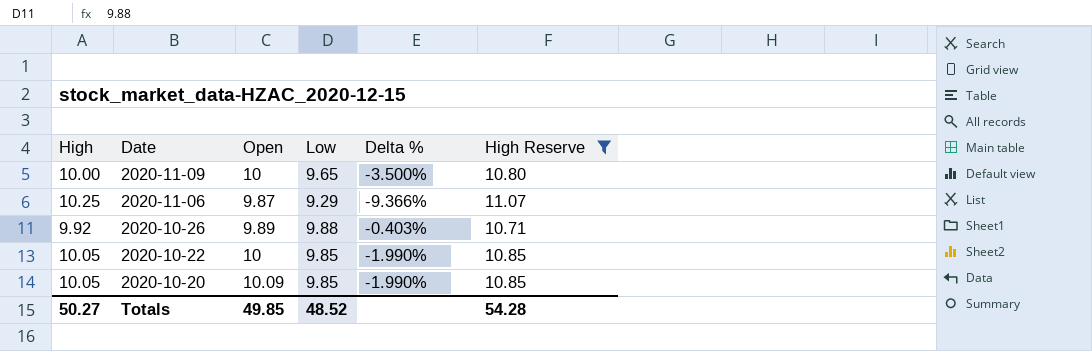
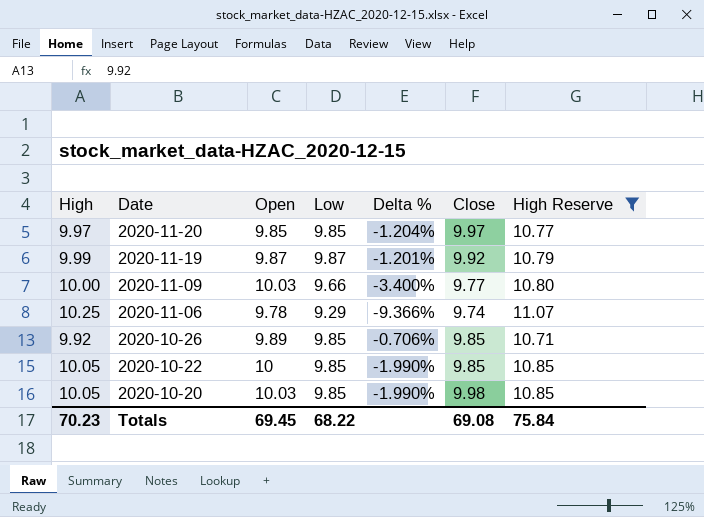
column Close | position: none -> 6
row 2020-11-20: none -> 9.97 | 9.85 | 9.85 | -1.204% | 9.97 | 10.77
row 2020-11-19: none -> 9.99 | 9.87 | 9.87 | -1.201% | 9.92 | 10.79
2020-11-09 | Open: 10 -> 10.03
2020-11-09 | Low: 9.65 -> 9.66
2020-11-09 | Delta %: -3.500% -> -3.400%
2020-11-06 | Open: 9.87 -> 9.78
2020-10-26 | Low: 9.88 -> 9.85
2020-10-26 | Delta %: -0.403% -> -0.706%
2020-10-20 | Open: 10.09 -> 10.03
Totals | High: 50.27 -> 70.23
Totals | Open: 49.85 -> 69.45
Totals | Low: 48.52 -> 68.22
Totals | High Reserve: 54.28 -> 75.84

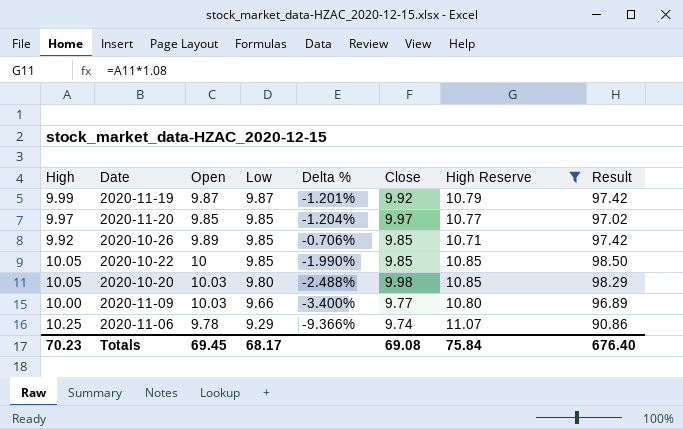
row order: Date descending -> Low descending
column Result | formula: none -> [Open] * [Low]
2020-10-20 | Low: 9.85 -> 9.80
2020-10-20 | Delta %: -1.990% -> -2.488%
Totals | Low: 68.22 -> 68.17

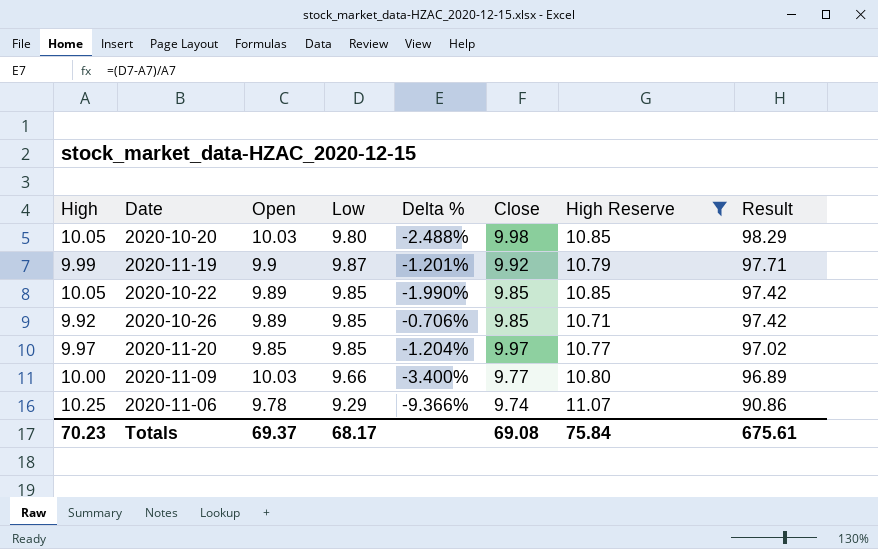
row order: Low descending -> Result descending
2020-11-19 | Open: 9.87 -> 9.9
2020-11-19 | Result: 97.42 -> 97.71
2020-10-22 | Open: 10 -> 9.89
2020-10-22 | Result: 98.50 -> 97.42
Totals | Open: 69.45 -> 69.37
Totals | Result: 676.40 -> 675.61

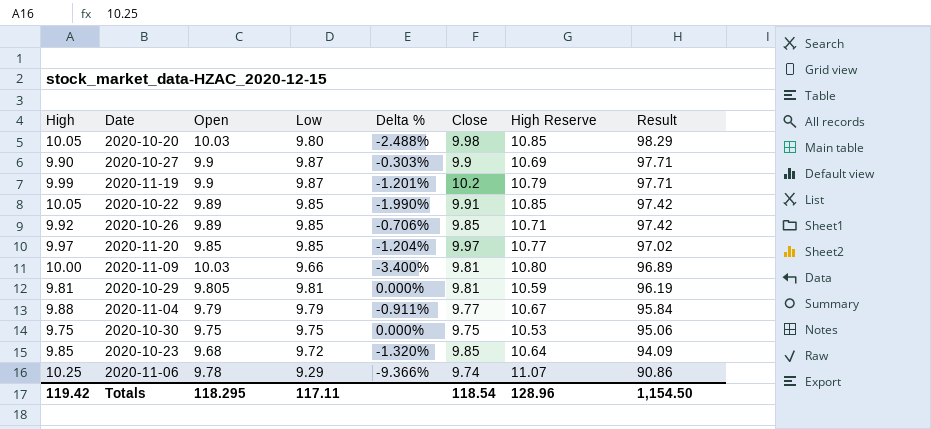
filter: High Reserve >= 10.71 -> none
2020-11-19 | Close: 9.92 -> 10.2
2020-10-22 | Close: 9.85 -> 9.91
2020-11-09 | Close: 9.77 -> 9.81
Totals | High: 70.23 -> 119.42
Totals | Open: 69.37 -> 118.295
Totals | Low: 68.17 -> 117.11
Totals | Close: 69.08 -> 118.54
Totals | High Reserve: 75.84 -> 128.96
Totals | Result: 675.61 -> 1,154.50

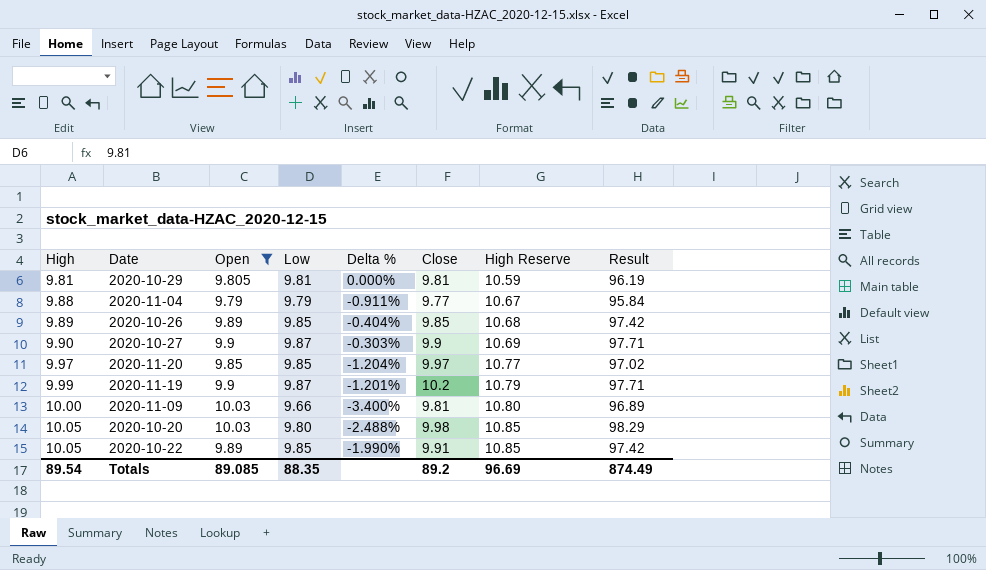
filter: none -> Open >= 9.79
row order: Result descending -> High ascending
2020-10-26 | High: 9.92 -> 9.89
2020-10-26 | Delta %: -0.706% -> -0.404%
2020-10-26 | High Reserve: 10.71 -> 10.68
Totals | High: 119.42 -> 89.54
Totals | Open: 118.295 -> 89.085
Totals | Low: 117.11 -> 88.35
Totals | Close: 118.54 -> 89.2
Totals | High Reserve: 128.96 -> 96.69
Totals | Result: 1,154.50 -> 874.49

